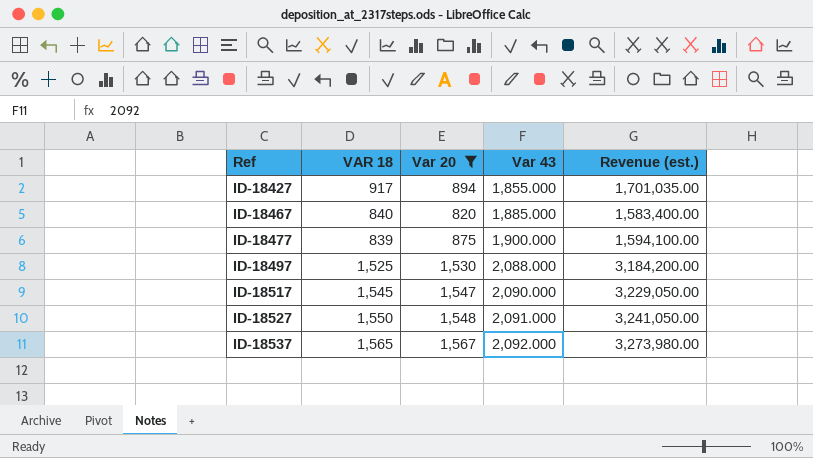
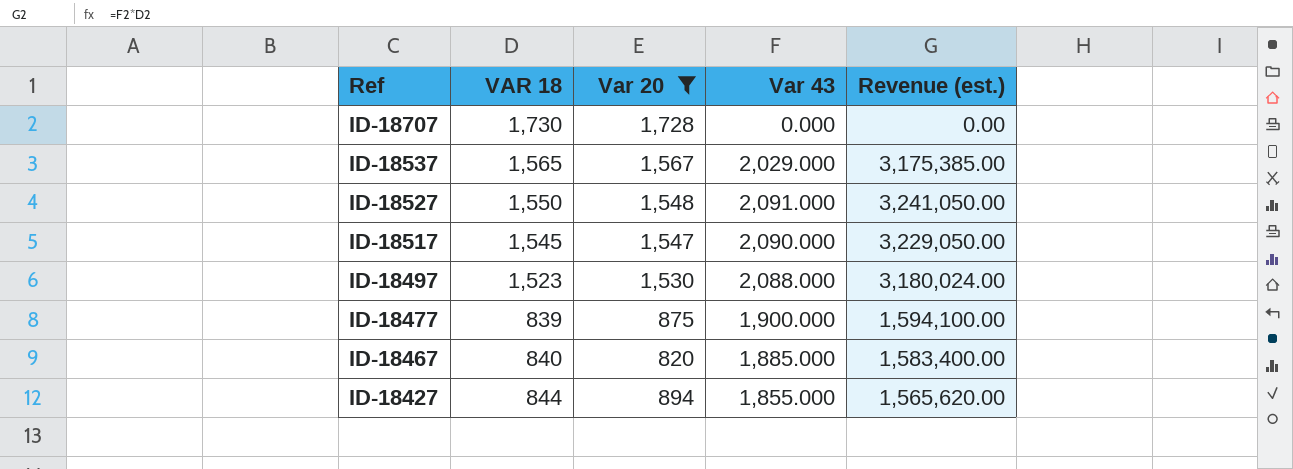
row order: Ref ascending -> Ref descending
row ID-18707: none -> 1,730 | 1,728 | 0.000 | 0.00
ID-18537 | Var 43: 2,092.000 -> 2,029.000
ID-18537 | Revenue (est.): 3,273,980.00 -> 3,175,385.00
ID-18497 | VAR 18: 1,525 -> 1,523
ID-18497 | Revenue (est.): 3,184,200.00 -> 3,180,024.00
ID-18427 | VAR 18: 917 -> 844
ID-18427 | Revenue (est.): 1,701,035.00 -> 1,565,620.00

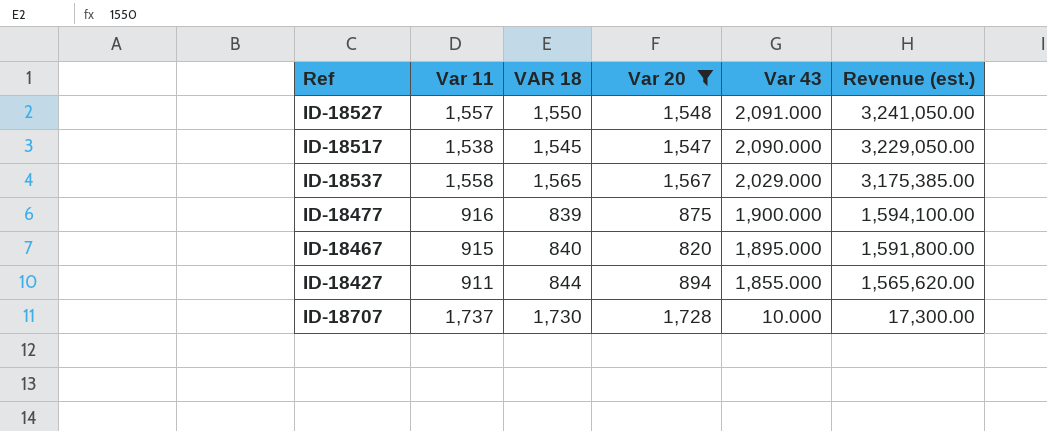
row order: Ref descending -> Var 43 descending
column Var 11 | position: none -> 2
row ID-18497: 1,523 | 1,530 | 2,088.000 | 3,180,024.00 -> none
ID-18467 | Var 43: 1,885.000 -> 1,895.000
ID-18467 | Revenue (est.): 1,583,400.00 -> 1,591,800.00
ID-18707 | Var 43: 0.000 -> 10.000
ID-18707 | Revenue (est.): 0.00 -> 17,300.00

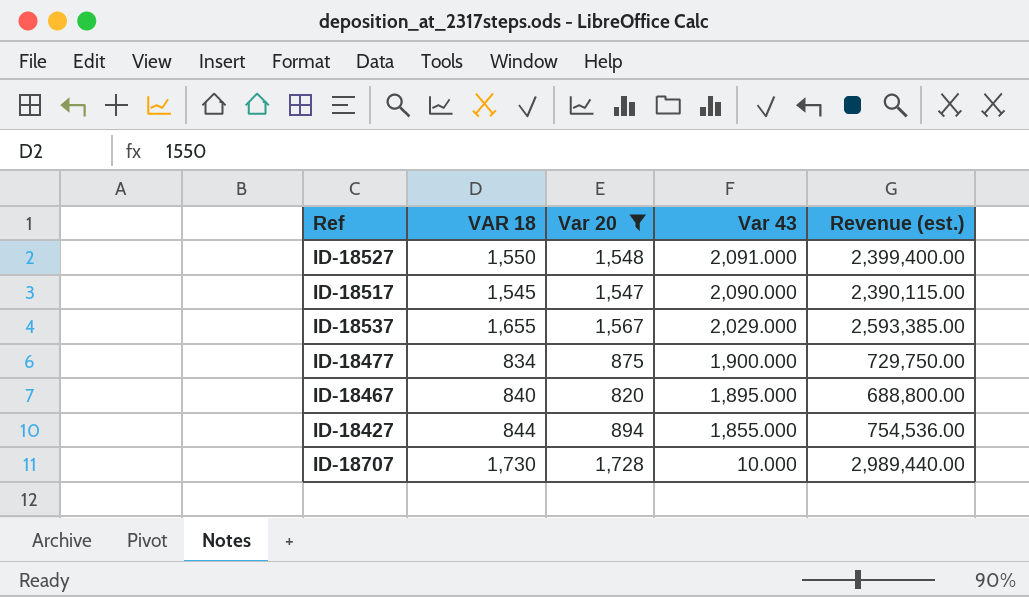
column Var 11 | position: 2 -> none
column Revenue (est.) | formula: [VAR 18] * [Var 43] -> [VAR 18] * [Var 20]
ID-18537 | VAR 18: 1,565 -> 1,655
ID-18477 | VAR 18: 839 -> 834

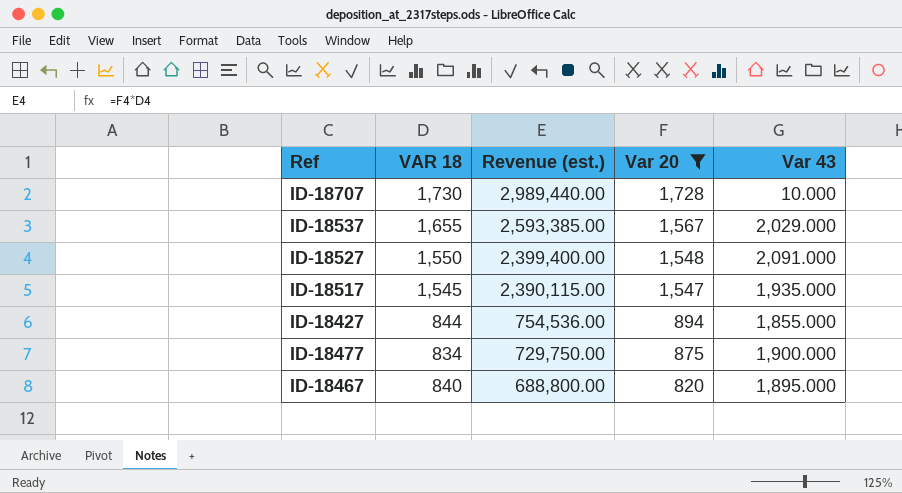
row order: Var 43 descending -> Revenue (est.) descending
column Revenue (est.) | position: 5 -> 3
ID-18517 | Var 43: 2,090.000 -> 1,935.000

